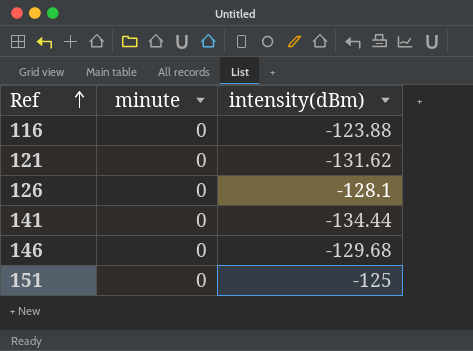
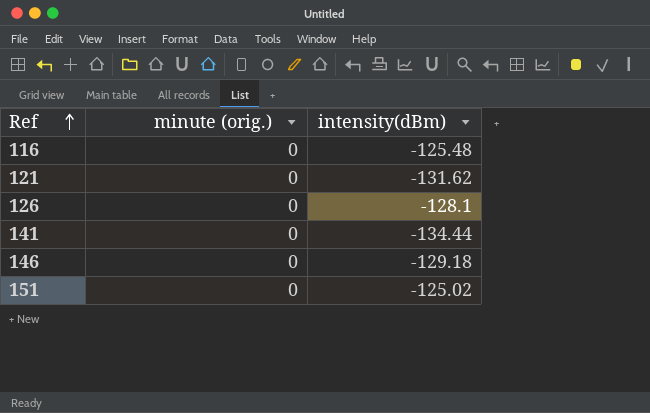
column name: minute -> minute (orig.)
116 | intensity(dBm): -123.88 -> -125.48
146 | intensity(dBm): -129.68 -> -129.18
151 | intensity(dBm): -125 -> -125.02

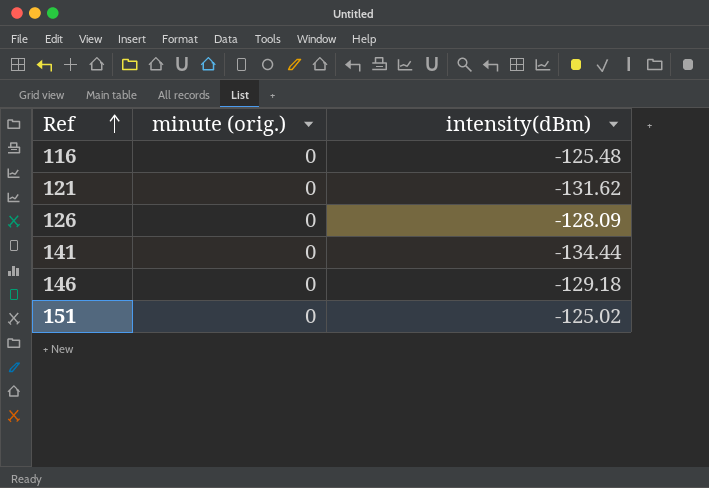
126 | intensity(dBm): -128.1 -> -128.09

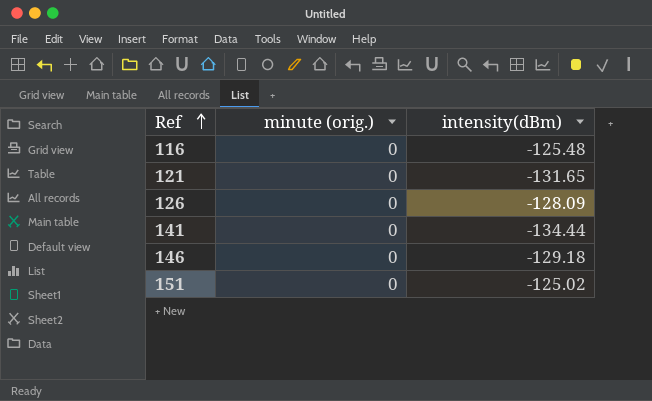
121 | intensity(dBm): -131.62 -> -131.65

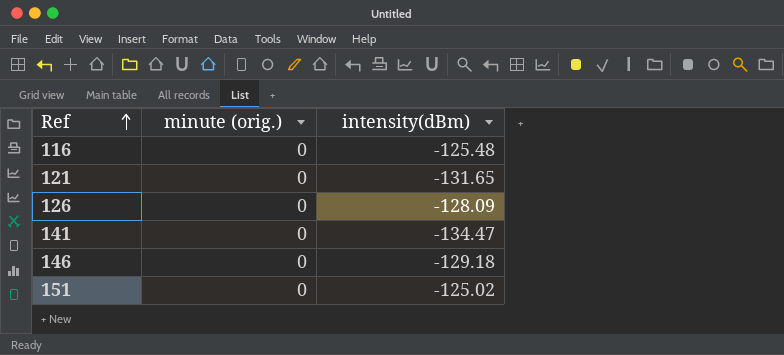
141 | intensity(dBm): -134.44 -> -134.47

